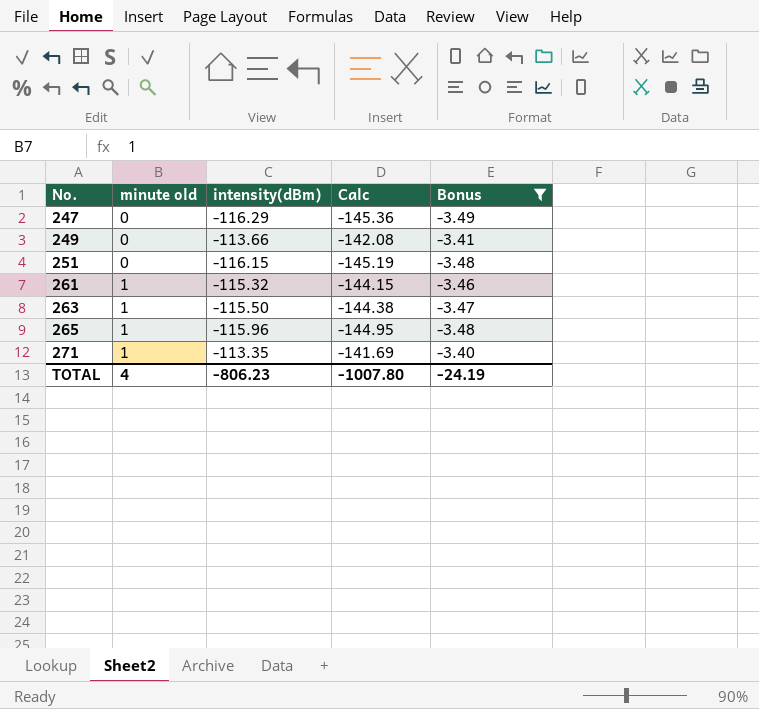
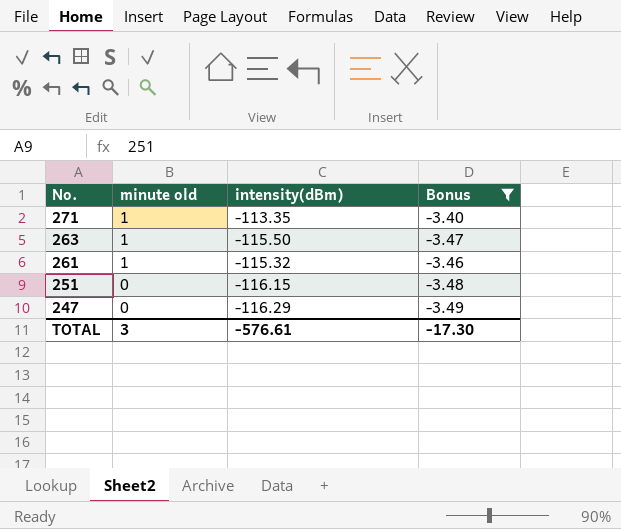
row order: No. ascending -> No. descending
column Calc | formula: [intensity(dBm)] * 1.25 -> none
row 249: 0 | -113.66 | -142.08 | -3.41 -> none
row 265: 1 | -115.96 | -144.95 | -3.48 -> none
TOTAL | minute old: 4 -> 3
TOTAL | intensity(dBm): -806.23 -> -576.61
TOTAL | Bonus: -24.19 -> -17.30

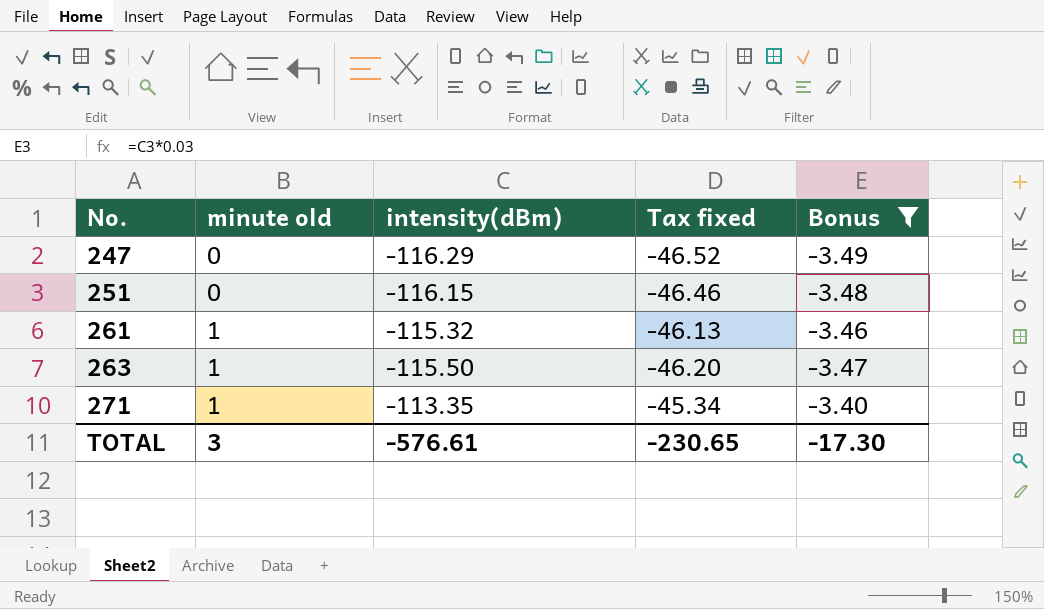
row order: No. descending -> No. ascending
column Tax fixed | formula: none -> [intensity(dBm)] * 0.4

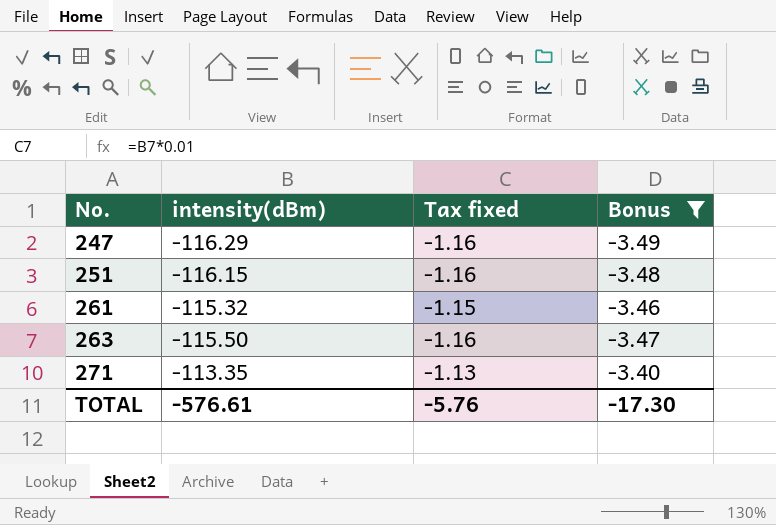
column minute old | position: 2 -> none
column Tax fixed | formula: [intensity(dBm)] * 0.4 -> [intensity(dBm)] * 0.01
TOTAL | Tax fixed: -230.65 -> -5.76

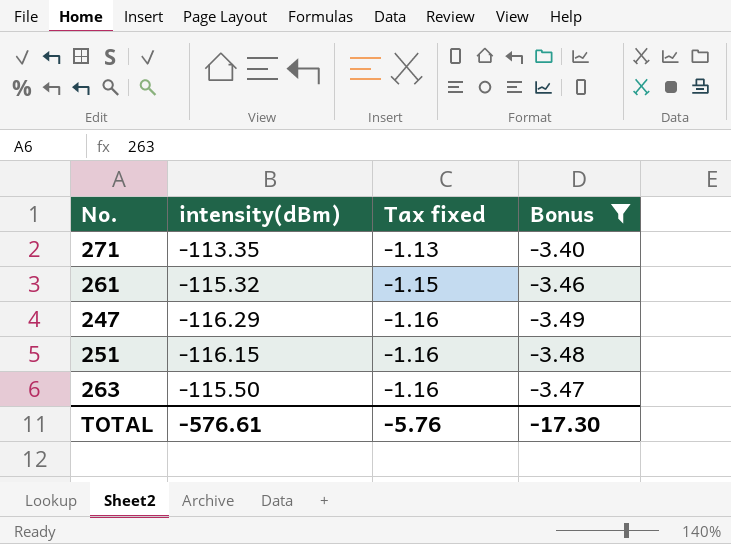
row order: No. ascending -> Tax fixed descending

